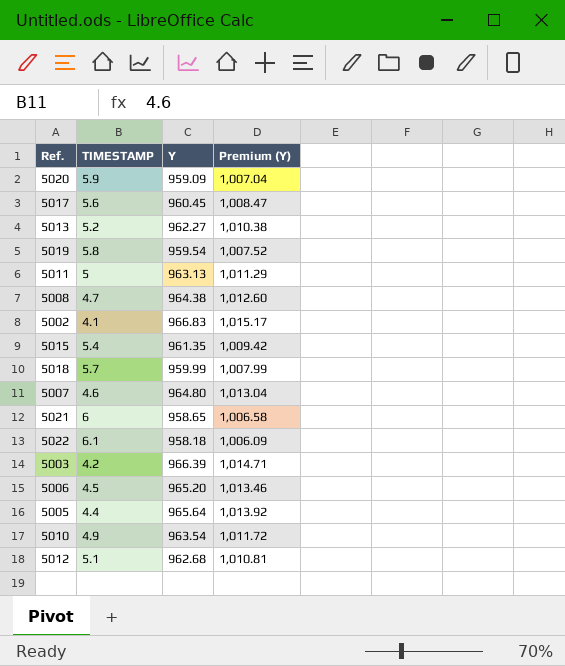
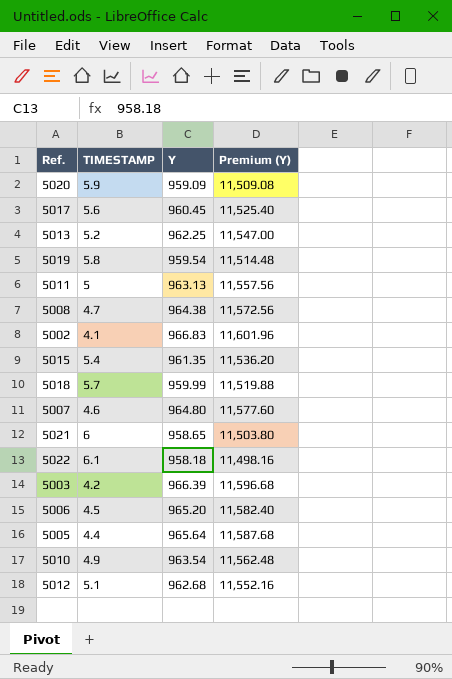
column Premium (Y) | formula: [Y] * 1.05 -> [Y] * 12
5013 | Y: 962.27 -> 962.25

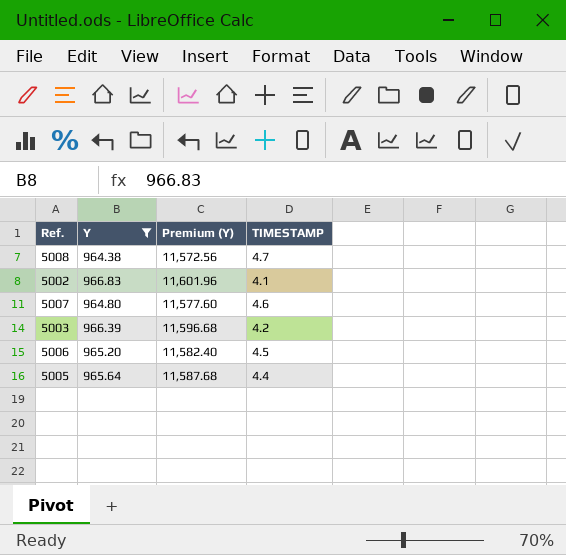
filter: none -> Y >= 964.38
column TIMESTAMP | position: 2 -> 4

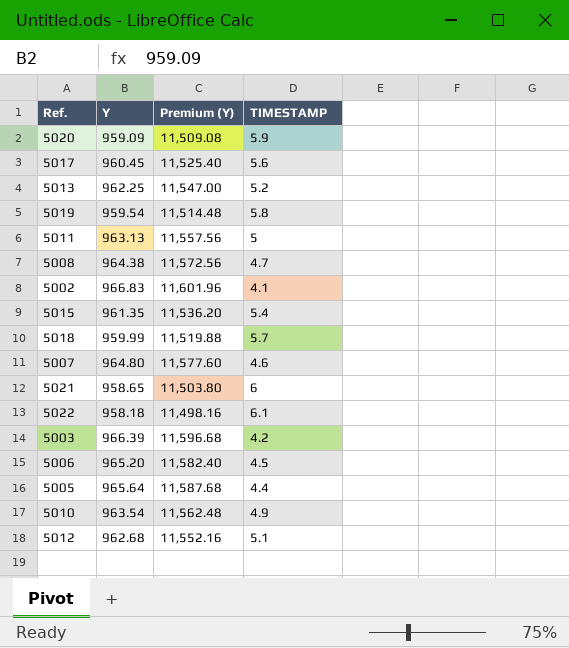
filter: Y >= 964.38 -> none

